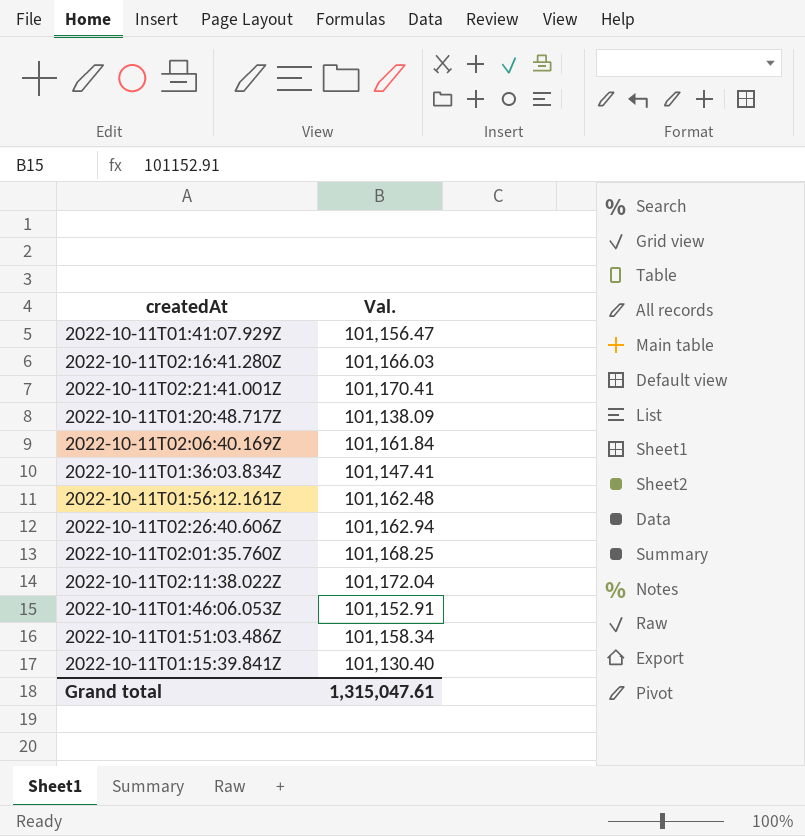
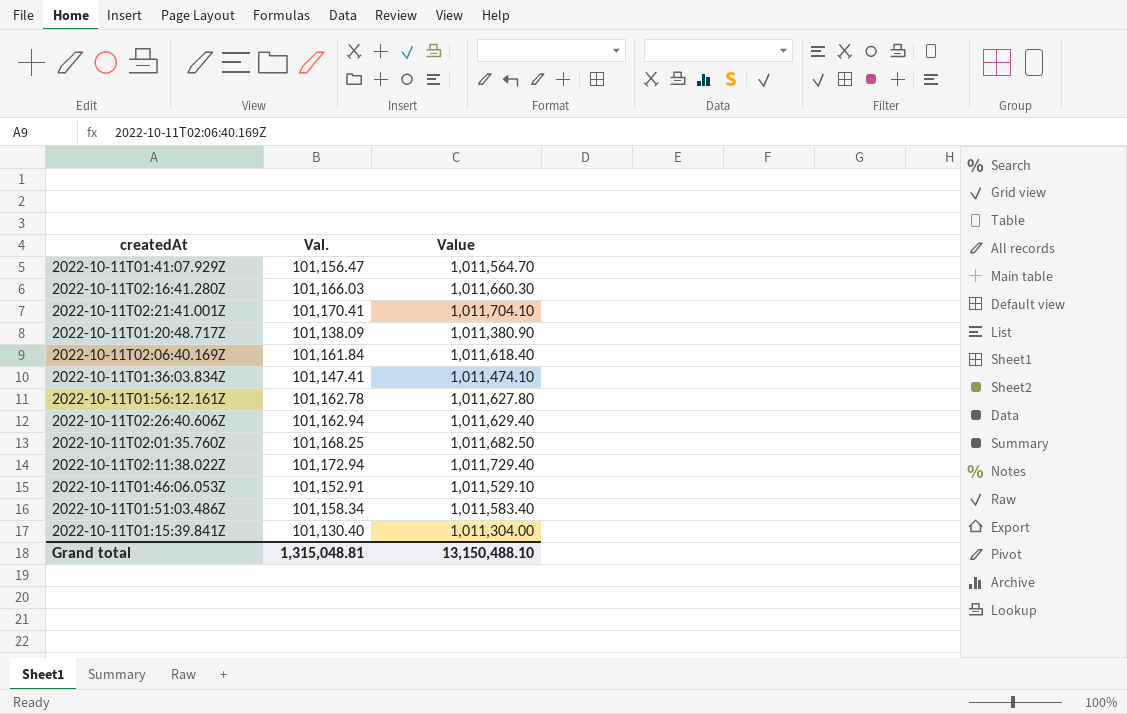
column Value | formula: none -> [Val.] * 10
2022-10-11T01:56:12.161Z | Val.: 101,162.48 -> 101,162.78
2022-10-11T02:11:38.022Z | Val.: 101,172.04 -> 101,172.94
Grand total | Val.: 1,315,047.61 -> 1,315,048.81

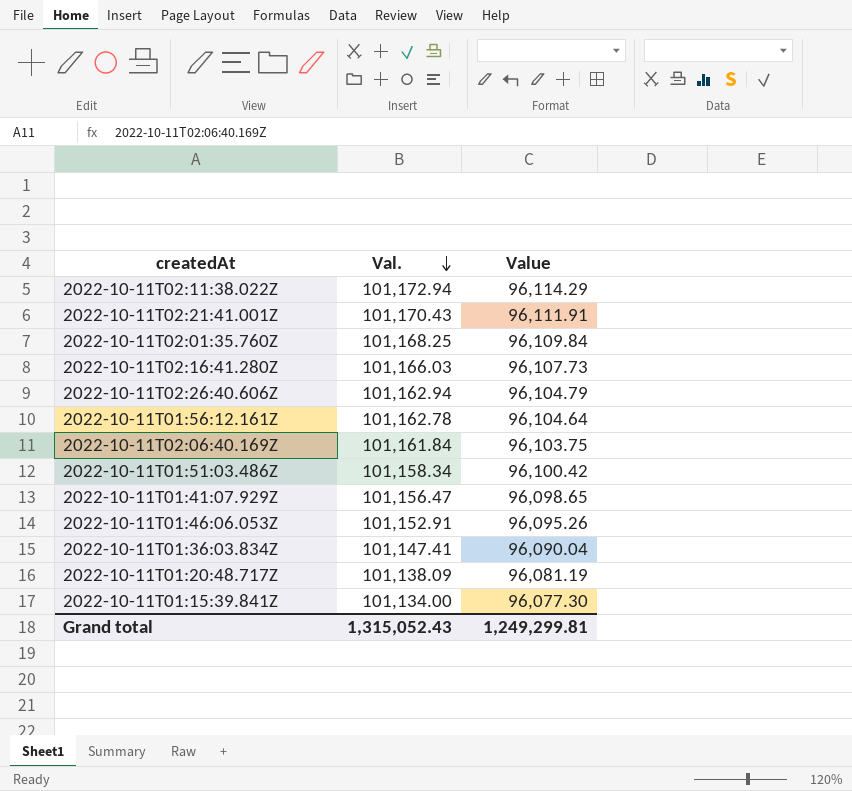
row order: none -> Val. descending
column Value | formula: [Val.] * 10 -> [Val.] * 0.95
2022-10-11T02:21:41.001Z | Val.: 101,170.41 -> 101,170.43
2022-10-11T01:15:39.841Z | Val.: 101,130.40 -> 101,134.00
Grand total | Val.: 1,315,048.81 -> 1,315,052.43
Grand total | Value: 13,150,488.10 -> 1,249,299.81

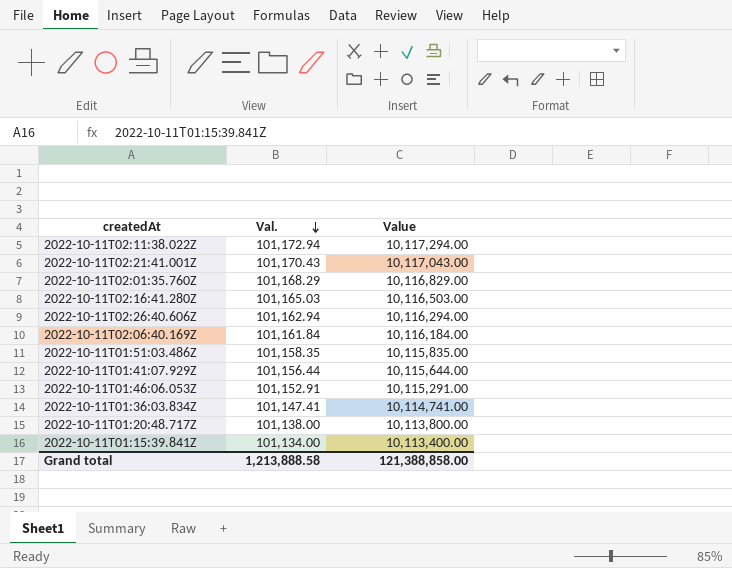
column Value | formula: [Val.] * 0.95 -> [Val.] * 100
row 2022-10-11T01:56:12.161Z: 101,162.78 | 96,104.64 -> none
2022-10-11T02:01:35.760Z | Val.: 101,168.25 -> 101,168.29
2022-10-11T02:16:41.280Z | Val.: 101,166.03 -> 101,165.03
2022-10-11T01:51:03.486Z | Val.: 101,158.34 -> 101,158.35
2022-10-11T01:41:07.929Z | Val.: 101,156.47 -> 101,156.44
2022-10-11T01:20:48.717Z | Val.: 101,138.09 -> 101,138.00
Grand total | Val.: 1,315,052.43 -> 1,213,888.58
Grand total | Value: 1,249,299.81 -> 121,388,858.00

